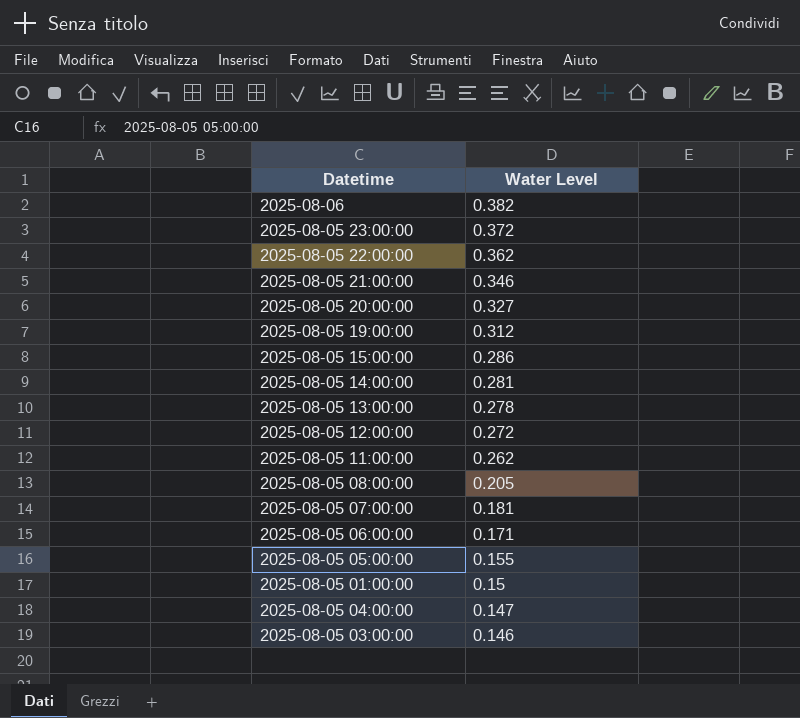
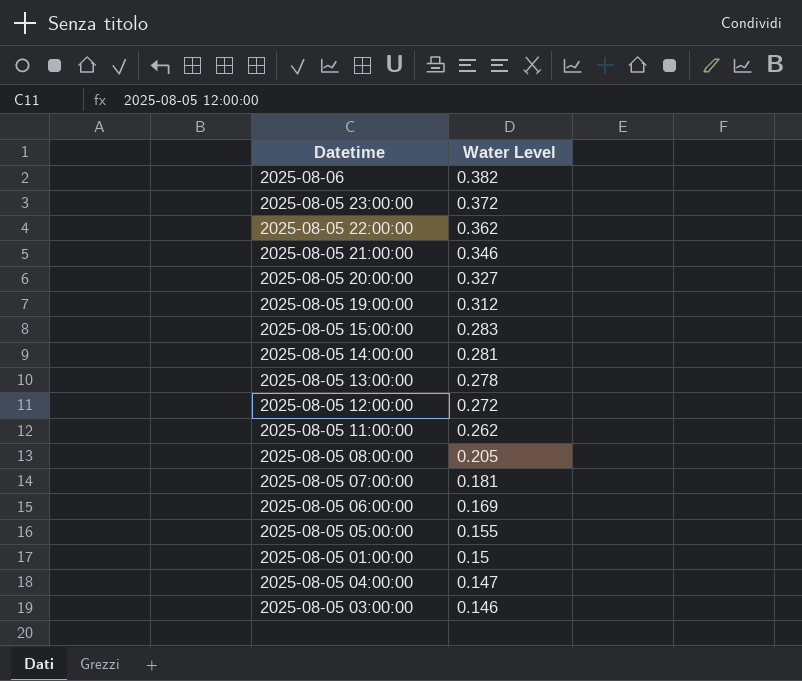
2025-08-05 15:00:00 | Water Level: 0.286 -> 0.283
2025-08-05 06:00:00 | Water Level: 0.171 -> 0.169

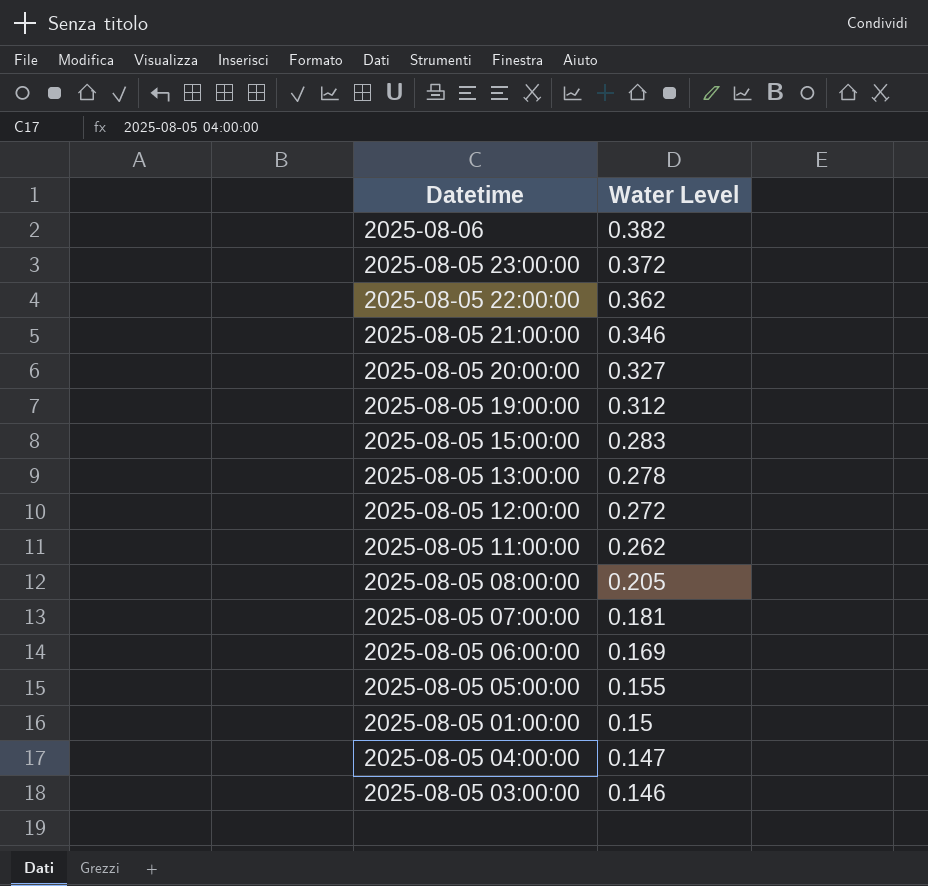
row 2025-08-05 14:00:00: 0.281 -> none

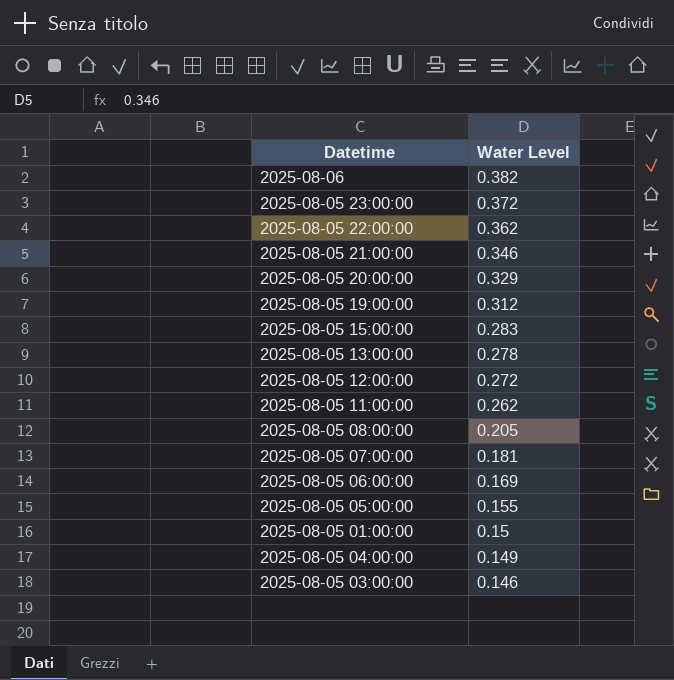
2025-08-05 20:00:00 | Water Level: 0.327 -> 0.329
2025-08-05 04:00:00 | Water Level: 0.147 -> 0.149

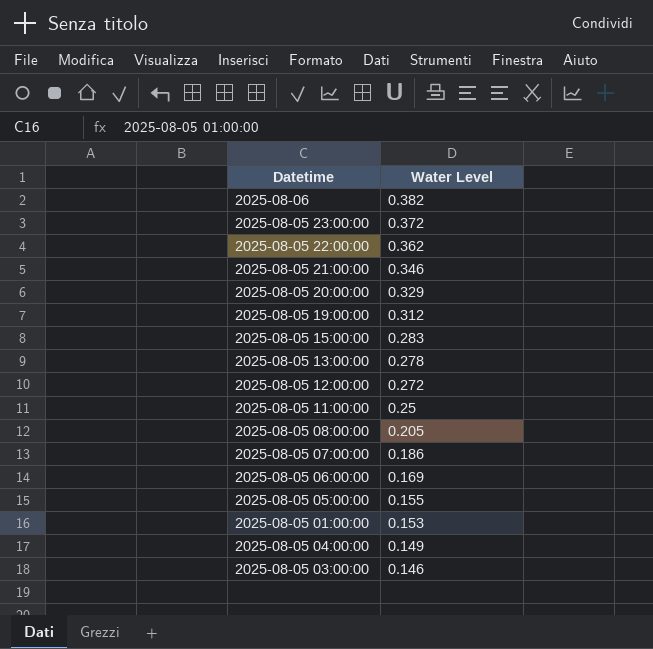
2025-08-05 11:00:00 | Water Level: 0.262 -> 0.25
2025-08-05 07:00:00 | Water Level: 0.181 -> 0.186
2025-08-05 01:00:00 | Water Level: 0.15 -> 0.153

